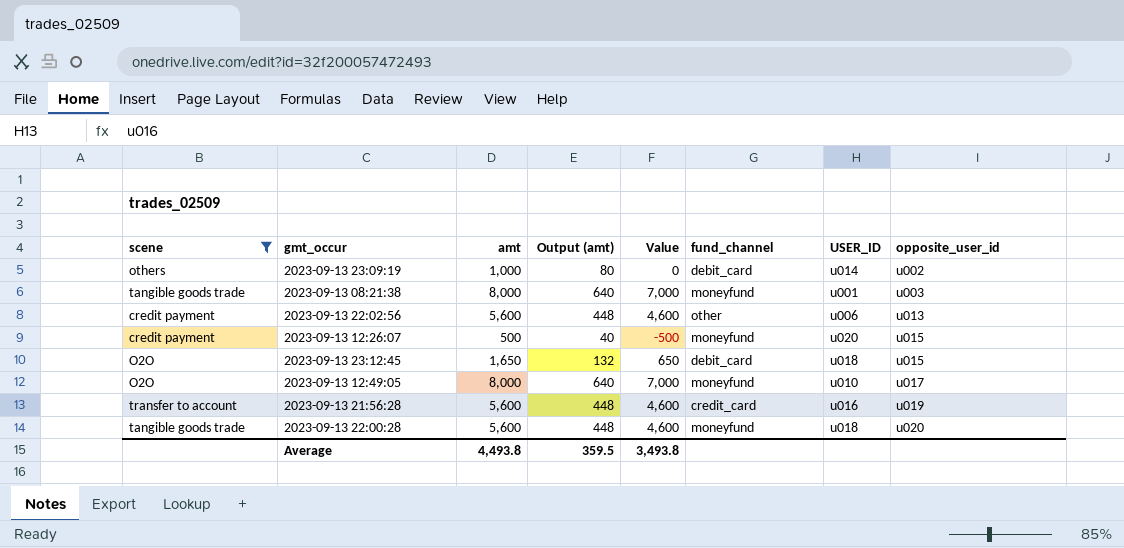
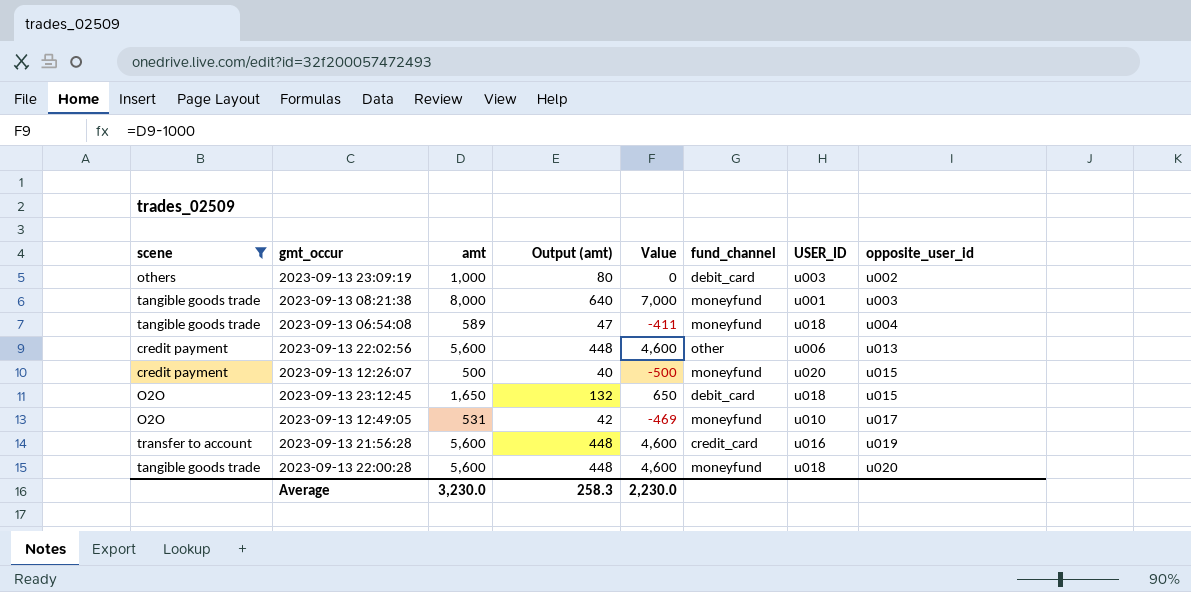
2023-09-13 23:09:19 | USER_ID: u014 -> u003
row 2023-09-13 06:54:08: none -> tangible goods trade | 589 | 47 | -411 | moneyfund | u018 | u004
2023-09-13 12:49:05 | amt: 8,000 -> 531
2023-09-13 12:49:05 | Output (amt): 640 -> 42
2023-09-13 12:49:05 | Value: 7,000 -> -469
Average | amt: 4,493.8 -> 3,230.0
Average | Output (amt): 359.5 -> 258.3
Average | Value: 3,493.8 -> 2,230.0

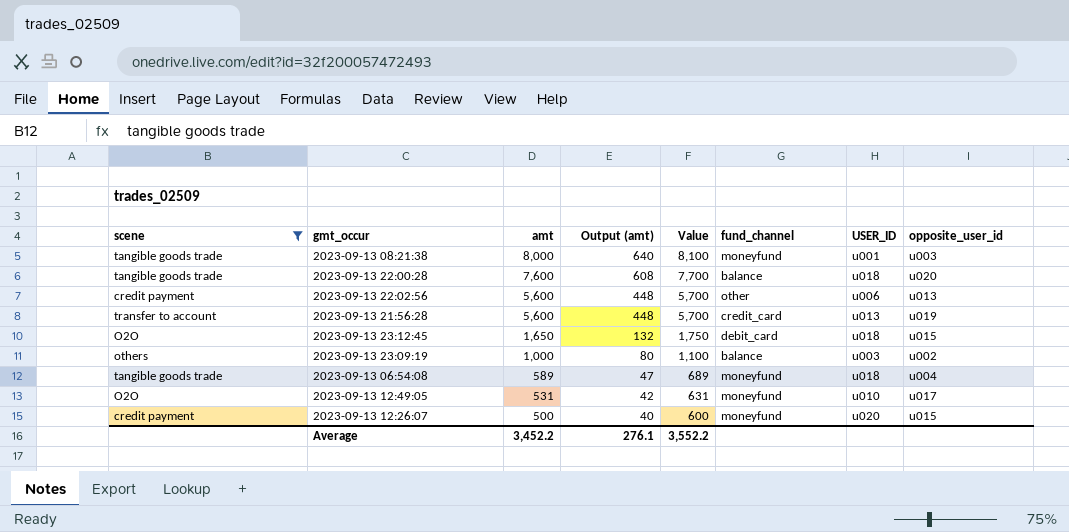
row order: opposite_user_id ascending -> amt descending
column Value | formula: [amt] - 1000 -> [amt] + 100
2023-09-13 22:00:28 | amt: 5,600 -> 7,600
2023-09-13 22:00:28 | Output (amt): 448 -> 608
2023-09-13 22:00:28 | fund_channel: moneyfund -> balance
2023-09-13 21:56:28 | USER_ID: u016 -> u013
2023-09-13 23:09:19 | fund_channel: debit_card -> balance
Average | amt: 3,230.0 -> 3,452.2
Average | Output (amt): 258.3 -> 276.1
Average | Value: 2,230.0 -> 3,552.2

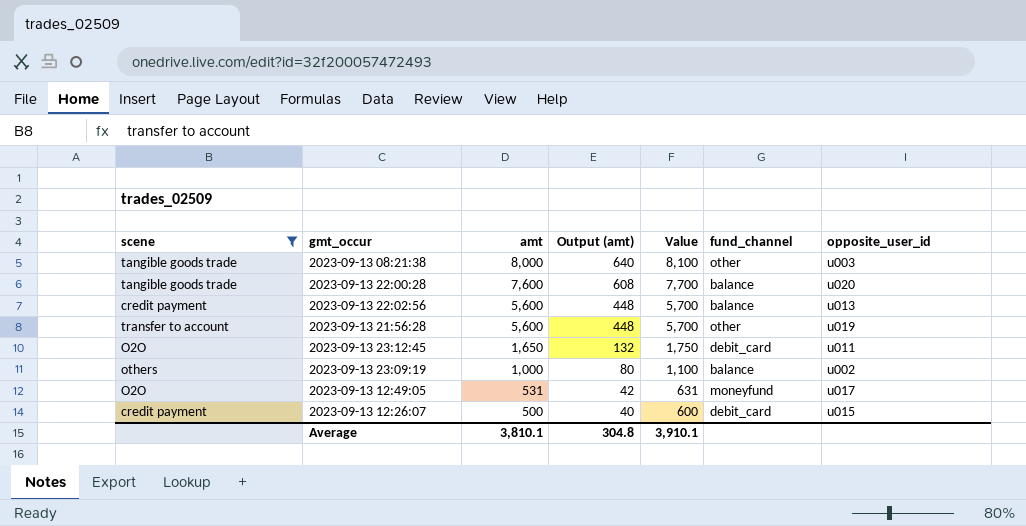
column USER_ID | position: 7 -> none
row 2023-09-13 06:54:08: tangible goods trade | 589 | 47 | 689 | moneyfund | u018 | u004 -> none
2023-09-13 08:21:38 | fund_channel: moneyfund -> other
2023-09-13 22:02:56 | fund_channel: other -> balance
2023-09-13 21:56:28 | fund_channel: credit_card -> other
2023-09-13 23:12:45 | opposite_user_id: u015 -> u011
2023-09-13 12:26:07 | fund_channel: moneyfund -> debit_card
Average | amt: 3,452.2 -> 3,810.1
Average | Output (amt): 276.1 -> 304.8
Average | Value: 3,552.2 -> 3,910.1

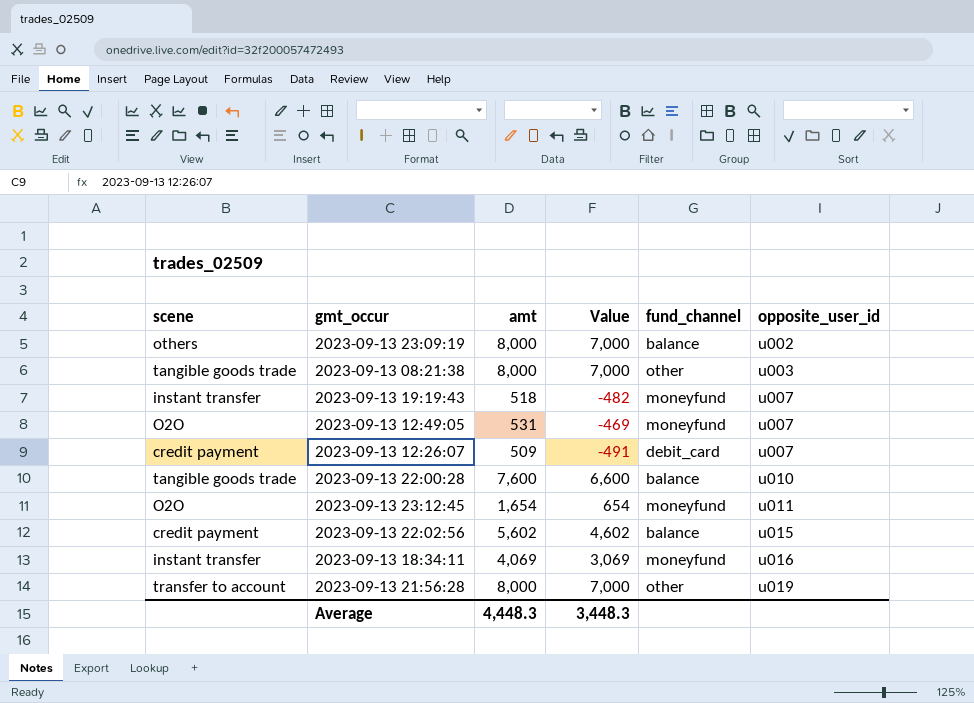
filter: scene != instant transfer -> none
row order: amt descending -> opposite_user_id ascending
column Output (amt) | formula: [amt] * 0.08 -> none
column Value | formula: [amt] + 100 -> [amt] - 1000
2023-09-13 23:09:19 | amt: 1,000 -> 8,000
2023-09-13 12:49:05 | opposite_user_id: u017 -> u007
2023-09-13 12:26:07 | amt: 500 -> 509
2023-09-13 12:26:07 | opposite_user_id: u015 -> u007
2023-09-13 22:00:28 | opposite_user_id: u020 -> u010
2023-09-13 23:12:45 | amt: 1,650 -> 1,654
2023-09-13 23:12:45 | fund_channel: debit_card -> moneyfund
2023-09-13 22:02:56 | amt: 5,600 -> 5,602
2023-09-13 22:02:56 | opposite_user_id: u013 -> u015
2023-09-13 21:56:28 | amt: 5,600 -> 8,000
Average | amt: 3,810.1 -> 4,448.3
Average | Value: 3,910.1 -> 3,448.3

